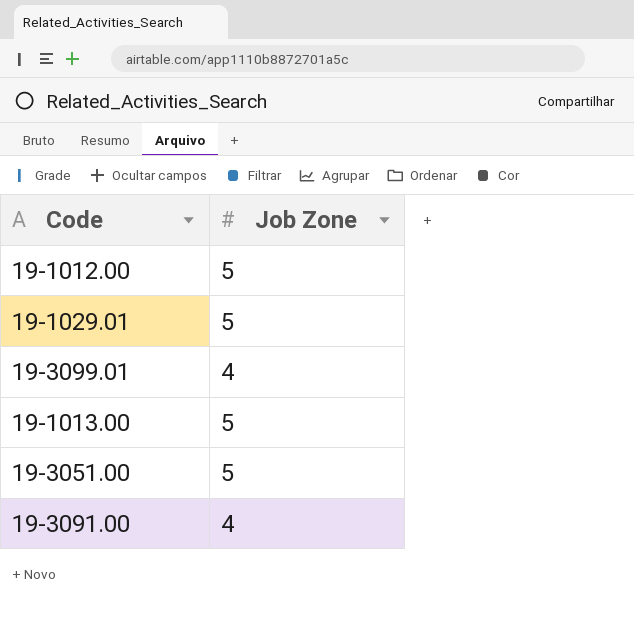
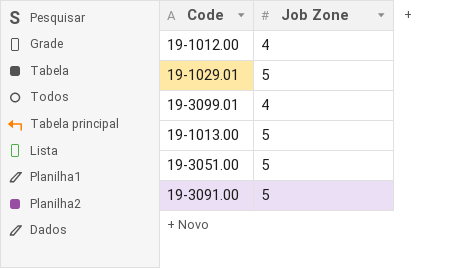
19-1012.00 | Job Zone: 5 -> 4
19-3091.00 | Job Zone: 4 -> 5

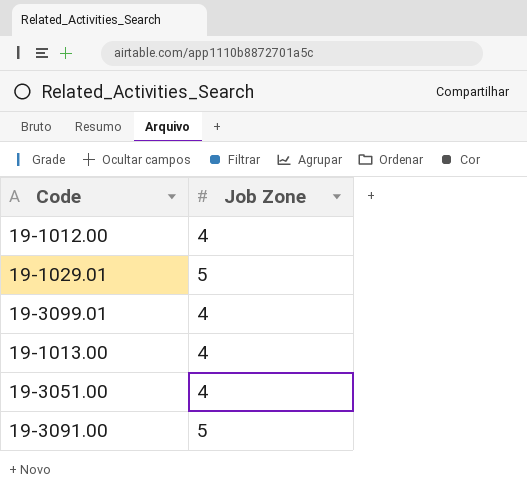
19-1013.00 | Job Zone: 5 -> 4
19-3051.00 | Job Zone: 5 -> 4

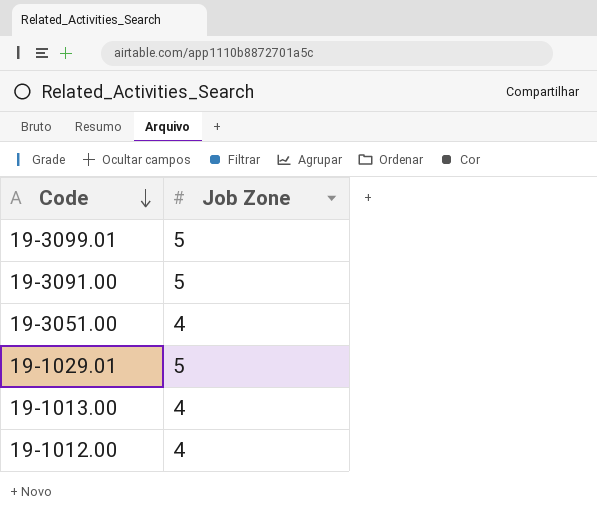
row order: none -> Code descending
19-3099.01 | Job Zone: 4 -> 5

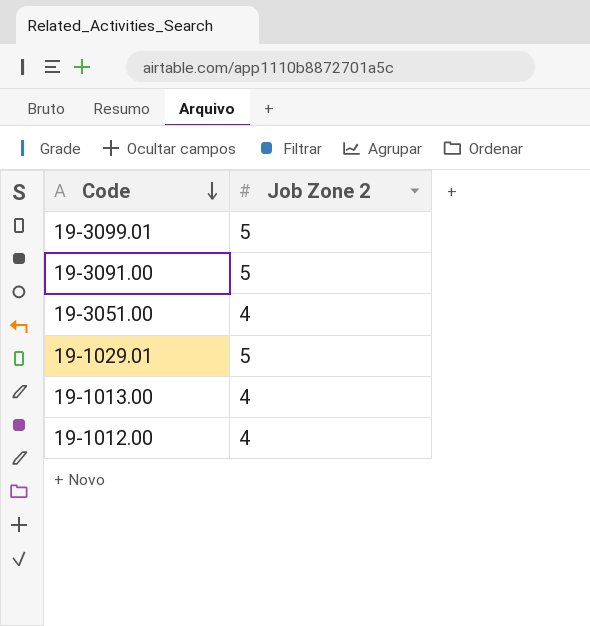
column name: Job Zone -> Job Zone 2

